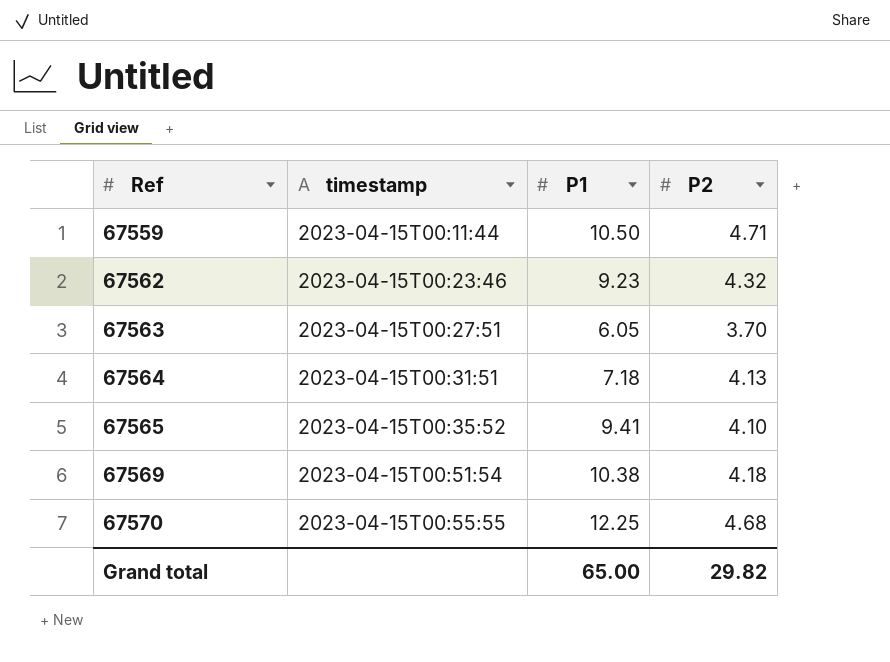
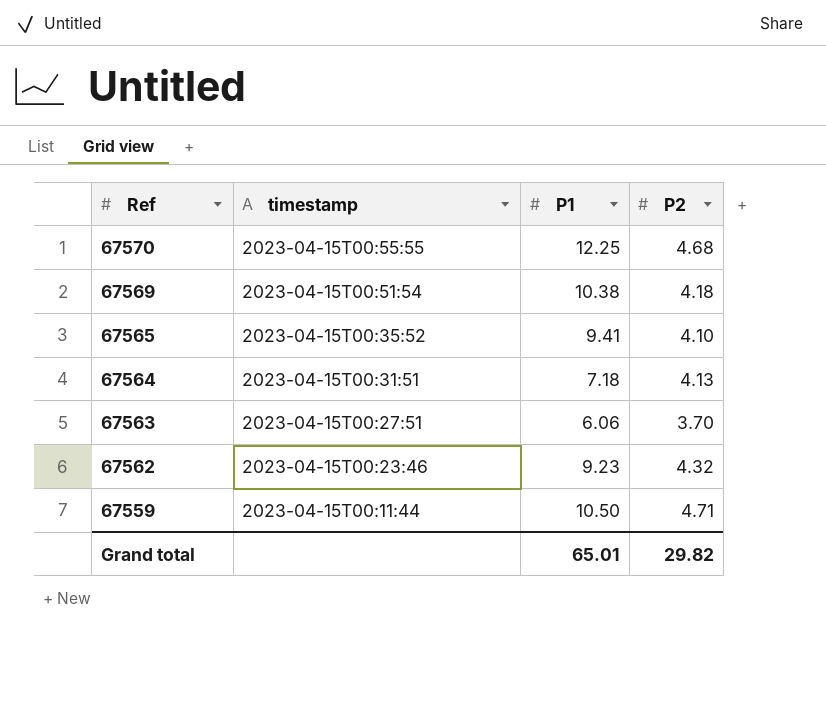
row order: Ref ascending -> Ref descending
67563 | P1: 6.05 -> 6.06
Grand total | P1: 65.00 -> 65.01

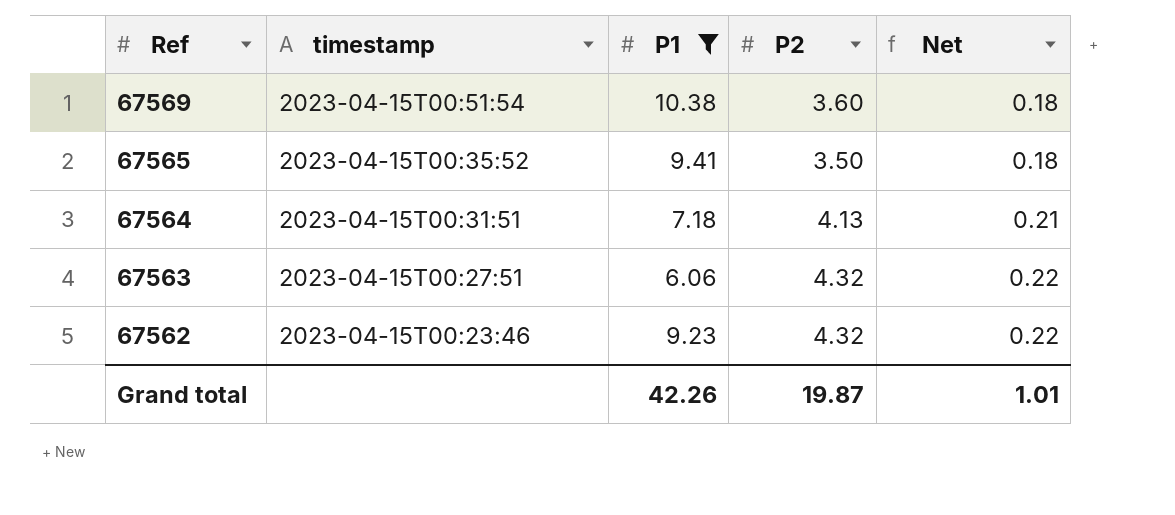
filter: none -> P1 <= 10.38
column Net | formula: none -> [P2] * 0.05
67569 | P2: 4.18 -> 3.60
67565 | P2: 4.10 -> 3.50
67563 | P2: 3.70 -> 4.32
Grand total | P1: 65.01 -> 42.26
Grand total | P2: 29.82 -> 19.87

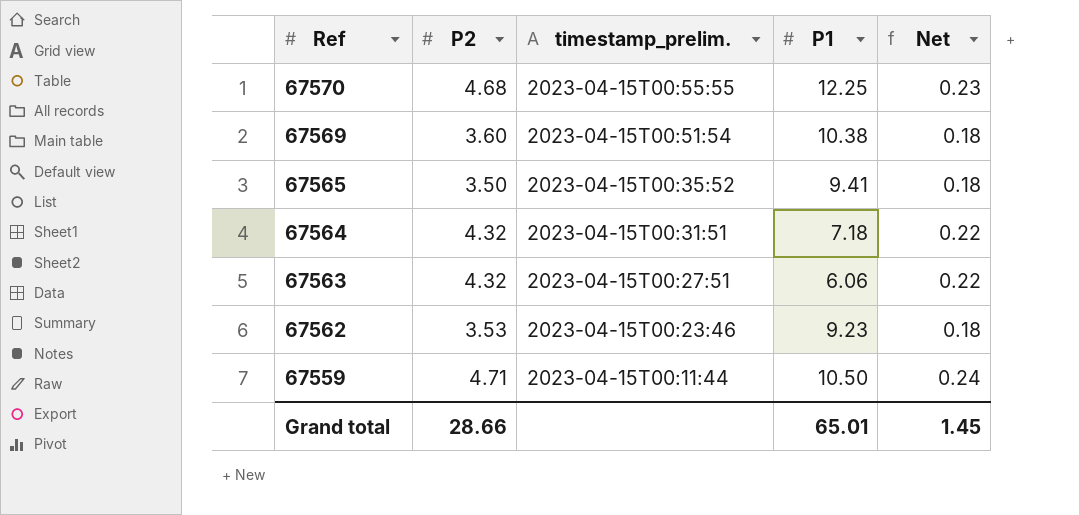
filter: P1 <= 10.38 -> none
column P2 | position: 4 -> 2
column name: timestamp -> timestamp_prelim.
67564 | P2: 4.13 -> 4.32
67564 | Net: 0.21 -> 0.22
67562 | P2: 4.32 -> 3.53
67562 | Net: 0.22 -> 0.18
Grand total | P2: 19.87 -> 28.66
Grand total | P1: 42.26 -> 65.01
Grand total | Net: 1.01 -> 1.45

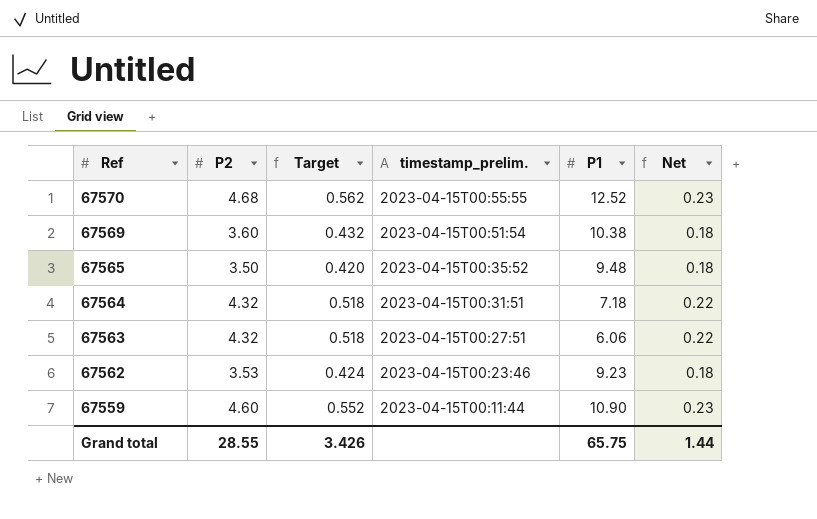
column Target | formula: none -> [P2] * 0.12
67570 | P1: 12.25 -> 12.52
67565 | P1: 9.41 -> 9.48
67559 | P2: 4.71 -> 4.60
67559 | P1: 10.50 -> 10.90
67559 | Net: 0.24 -> 0.23
Grand total | P2: 28.66 -> 28.55
Grand total | P1: 65.01 -> 65.75
Grand total | Net: 1.45 -> 1.44

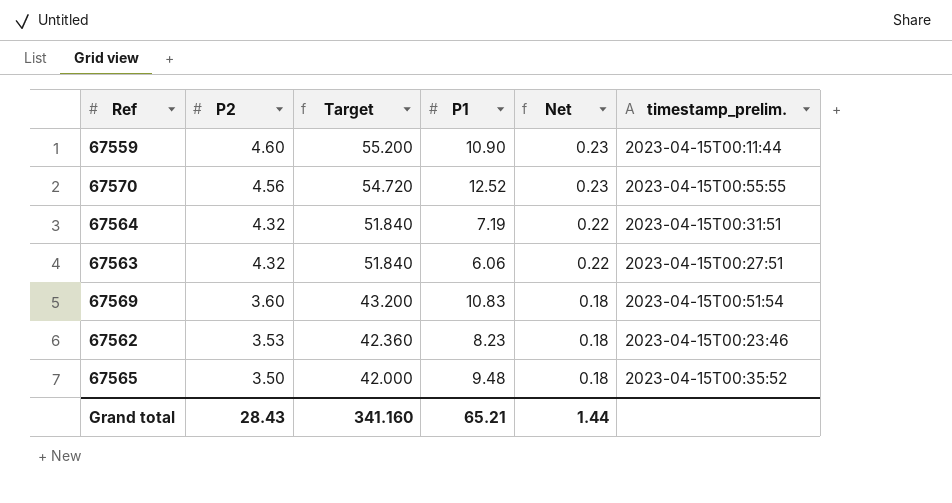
row order: Ref descending -> P2 descending
column Target | formula: [P2] * 0.12 -> [P2] * 12
column timestamp_prelim. | position: 4 -> 6
67570 | P2: 4.68 -> 4.56
67564 | P1: 7.18 -> 7.19
67569 | P1: 10.38 -> 10.83
67562 | P1: 9.23 -> 8.23
Grand total | P2: 28.55 -> 28.43
Grand total | Target: 3.426 -> 341.160
Grand total | P1: 65.75 -> 65.21

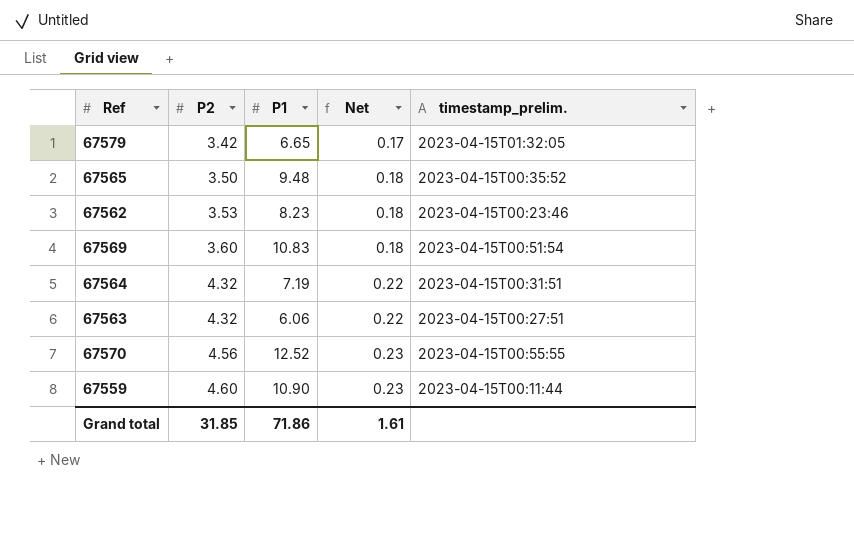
row order: P2 descending -> P2 ascending
column Target | formula: [P2] * 12 -> none
row 67579: none -> 3.42 | 6.65 | 0.17 | 2023-04-15T01:32:05
Grand total | P2: 28.43 -> 31.85
Grand total | P1: 65.21 -> 71.86
Grand total | Net: 1.44 -> 1.61

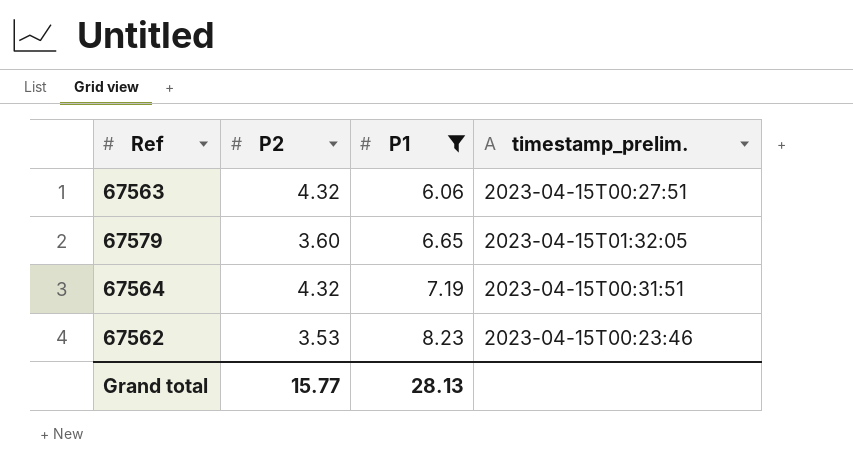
filter: none -> P1 <= 8.23
row order: P2 ascending -> P1 ascending
column Net | formula: [P2] * 0.05 -> none
67579 | P2: 3.42 -> 3.60
Grand total | P2: 31.85 -> 15.77
Grand total | P1: 71.86 -> 28.13

